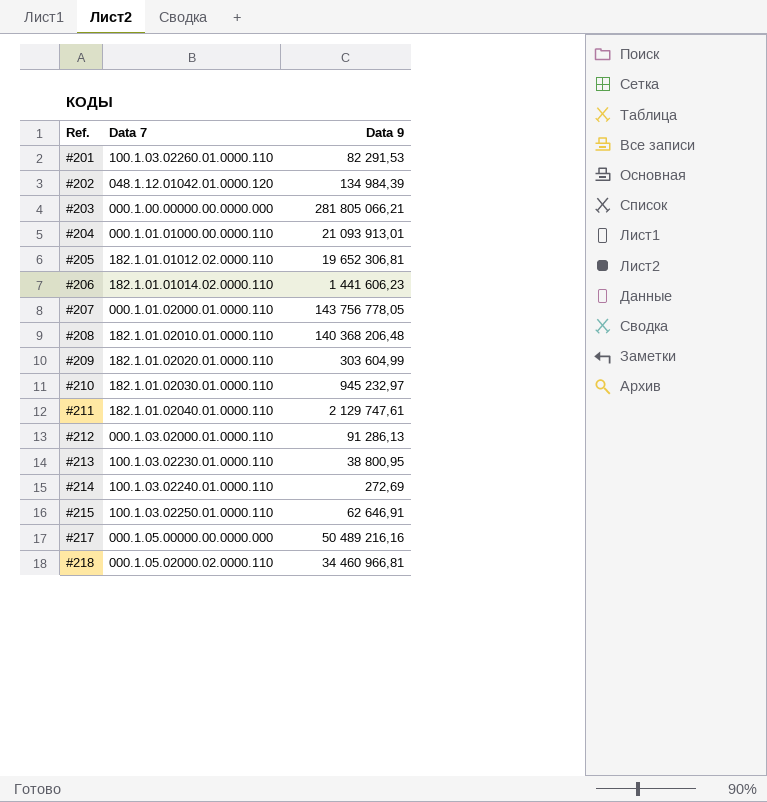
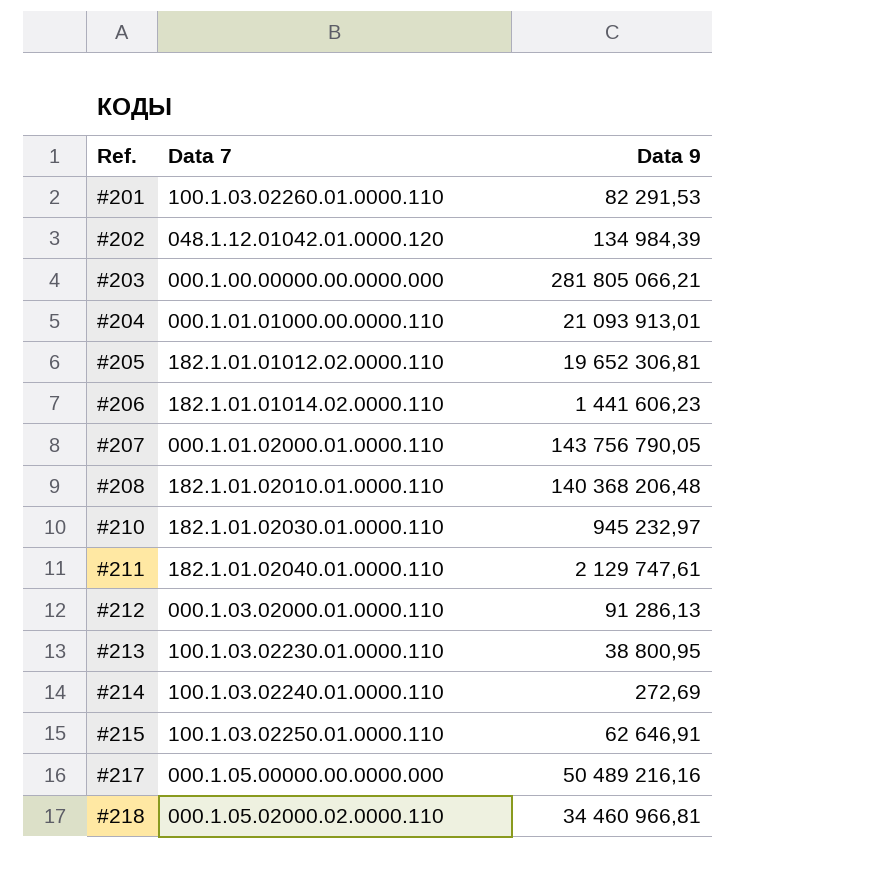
row #209: 182.1.01.02020.01.0000.110 | 303 604,99 -> none
#207 | Data 9: 143 756 778,05 -> 143 756 790,05

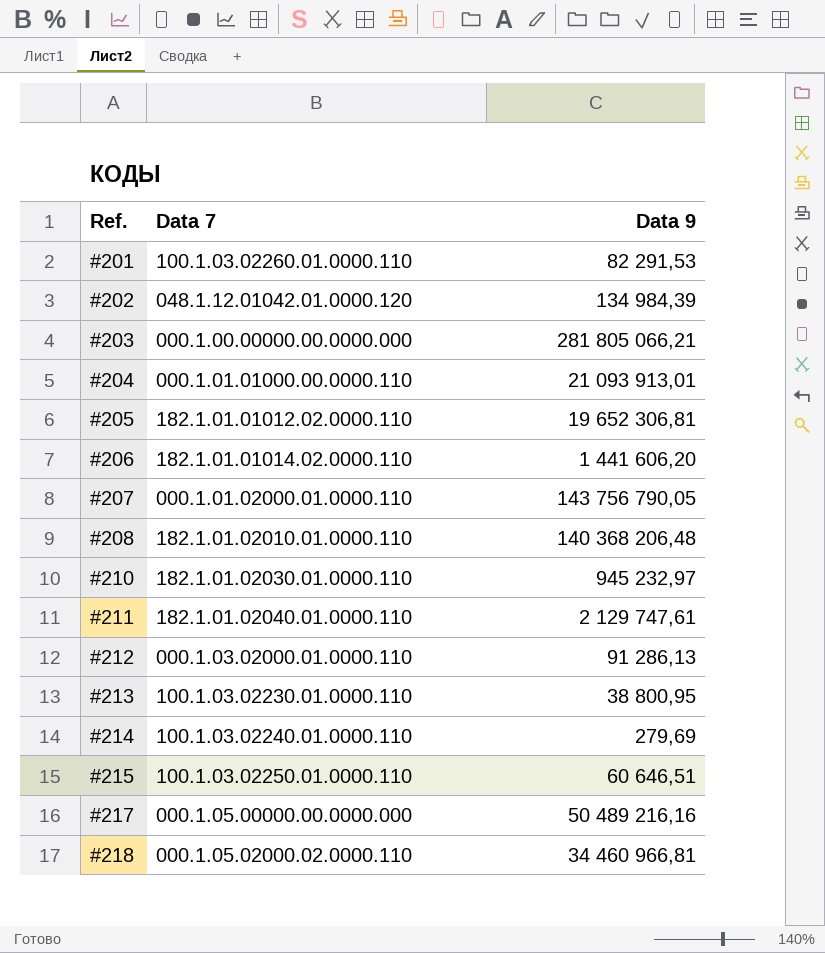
#206 | Data 9: 1 441 606,23 -> 1 441 606,20
#214 | Data 9: 272,69 -> 279,69
#215 | Data 9: 62 646,91 -> 60 646,51

